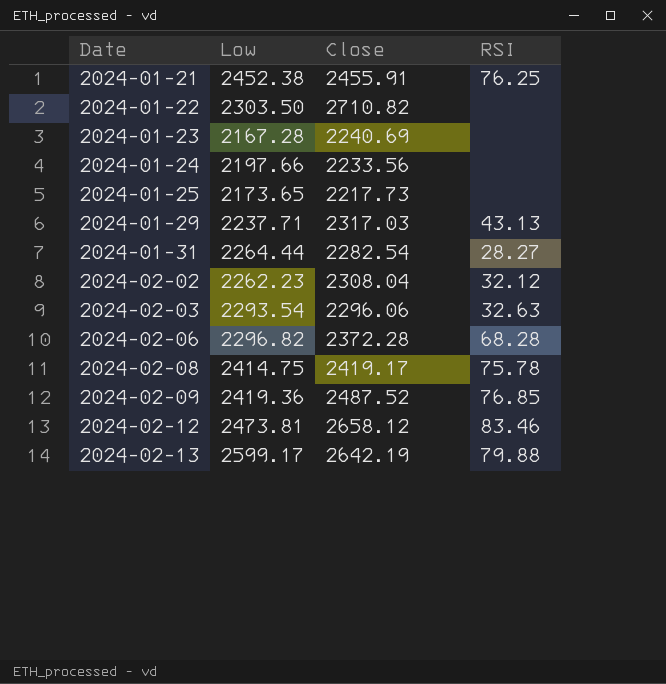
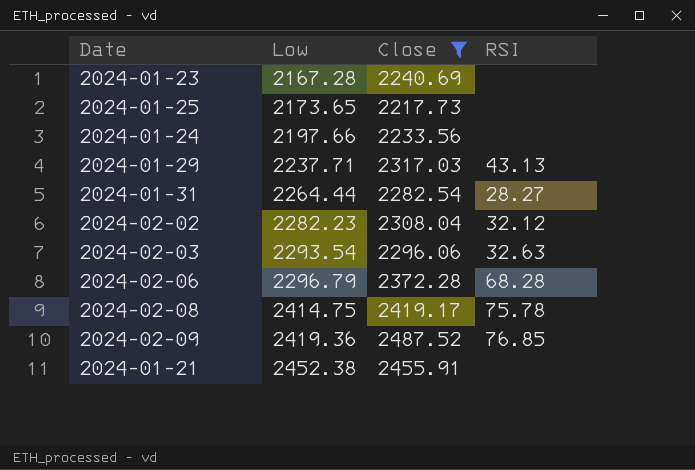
filter: none -> Close <= 2487.52
row order: Date ascending -> Low ascending
2024-02-02 | Low: 2262.23 -> 2282.23
2024-02-06 | Low: 2296.82 -> 2296.79
2024-01-21 | RSI: 76.25 -> none

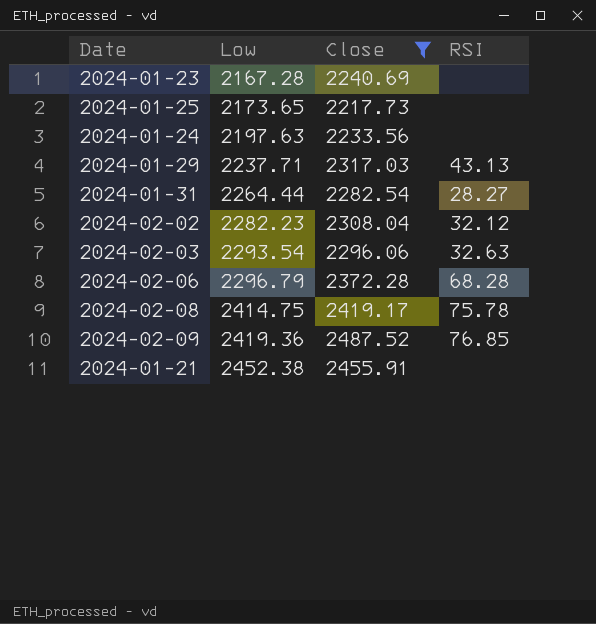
2024-01-24 | Low: 2197.66 -> 2197.63

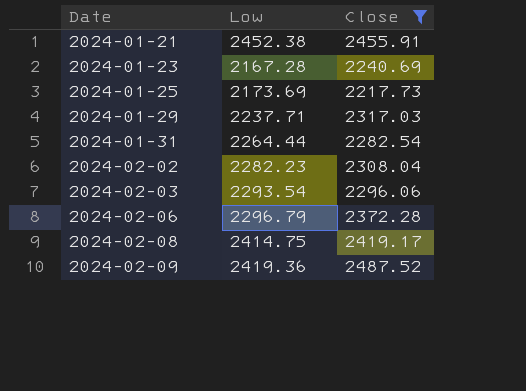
row order: Low ascending -> Date ascending
column RSI | position: 4 -> none
row 2024-01-24: 2197.63 | 2233.56 | none -> none
2024-01-25 | Low: 2173.65 -> 2173.69

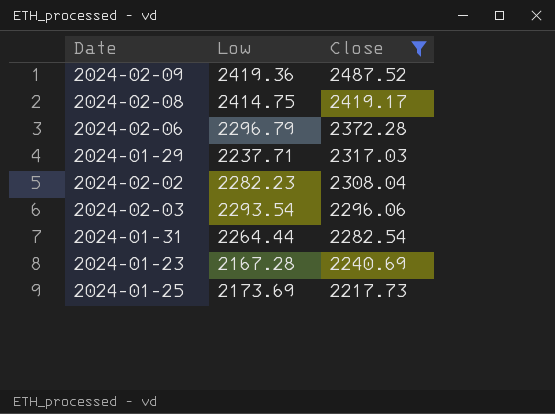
row order: Date ascending -> Close descending
row 2024-01-21: 2452.38 | 2455.91 -> none

